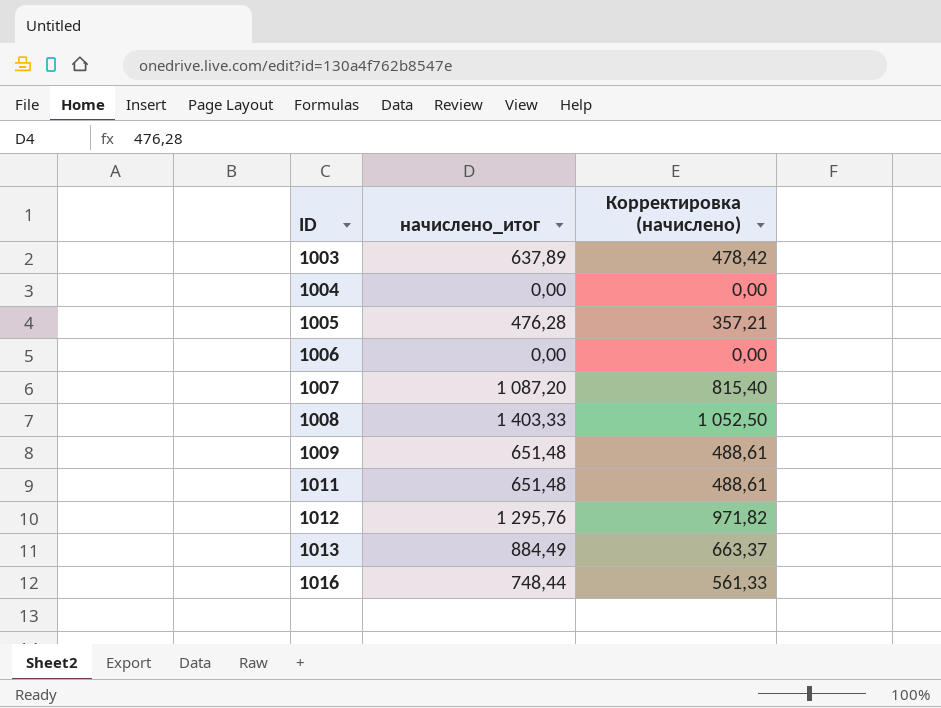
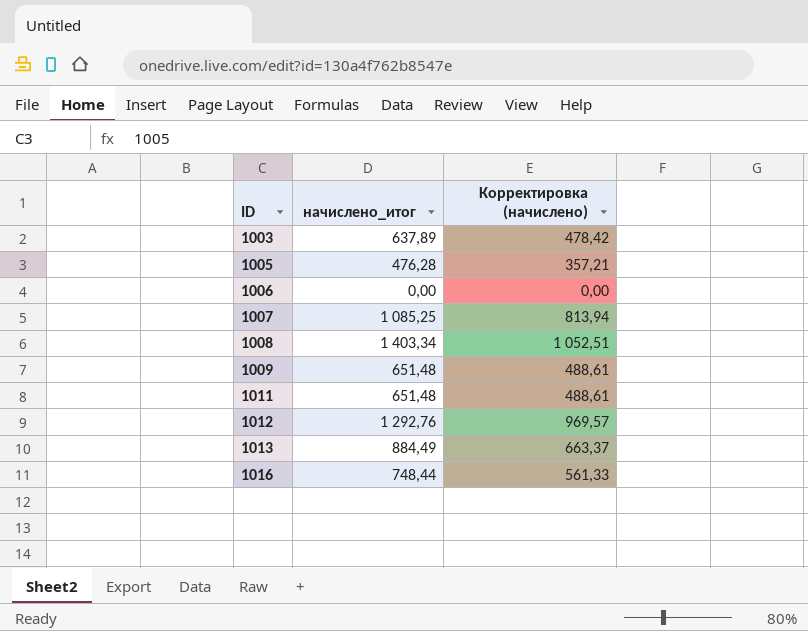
row 1004: 0,00 | 0,00 -> none
1007 | начислено_итог: 1 087,20 -> 1 085,25
1007 | Корректировка (начислено): 815,40 -> 813,94
1008 | начислено_итог: 1 403,33 -> 1 403,34
1008 | Корректировка (начислено): 1 052,50 -> 1 052,51
1012 | начислено_итог: 1 295,76 -> 1 292,76
1012 | Корректировка (начислено): 971,82 -> 969,57

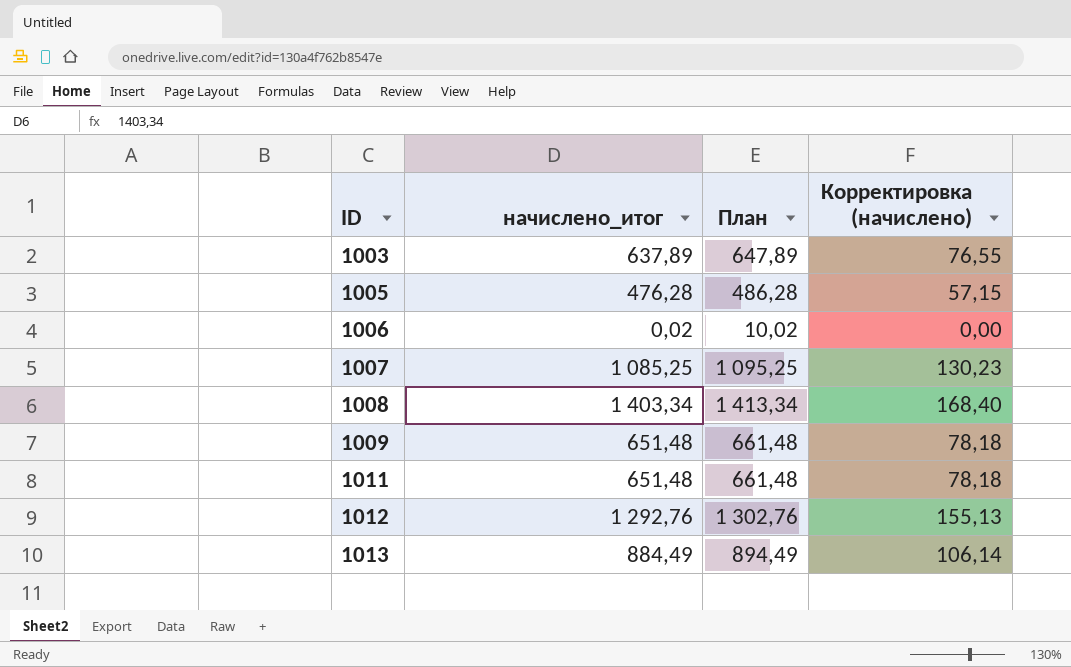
column План | formula: none -> [начислено_итог] + 10
column Корректировка (начислено) | formula: [начислено_итог] * 0,75 -> [начислено_итог] * 0,12
row 1016: 748,44 | 561,33 -> none
1006 | начислено_итог: 0,00 -> 0,02

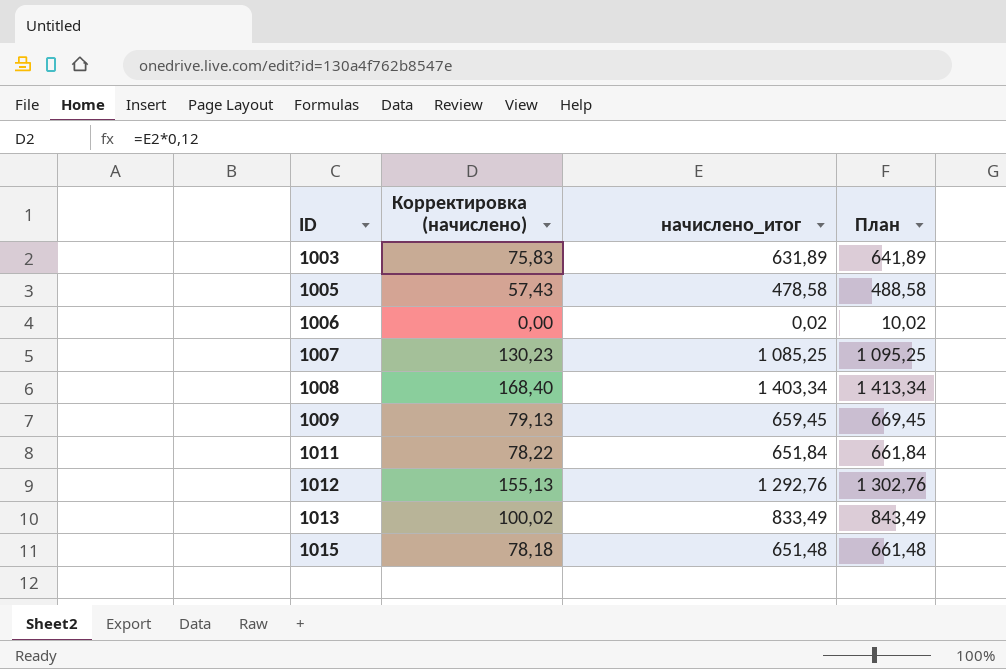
column Корректировка (начислено) | position: 4 -> 2
1003 | Корректировка (начислено): 76,55 -> 75,83
1003 | начислено_итог: 637,89 -> 631,89
1003 | План: 647,89 -> 641,89
1005 | Корректировка (начислено): 57,15 -> 57,43
1005 | начислено_итог: 476,28 -> 478,58
1005 | План: 486,28 -> 488,58
1009 | Корректировка (начислено): 78,18 -> 79,13
1009 | начислено_итог: 651,48 -> 659,45
1009 | План: 661,48 -> 669,45
1011 | Корректировка (начислено): 78,18 -> 78,22
1011 | начислено_итог: 651,48 -> 651,84
1011 | План: 661,48 -> 661,84
1013 | Корректировка (начислено): 106,14 -> 100,02
1013 | начислено_итог: 884,49 -> 833,49
1013 | План: 894,49 -> 843,49
row 1015: none -> 78,18 | 651,48 | 661,48

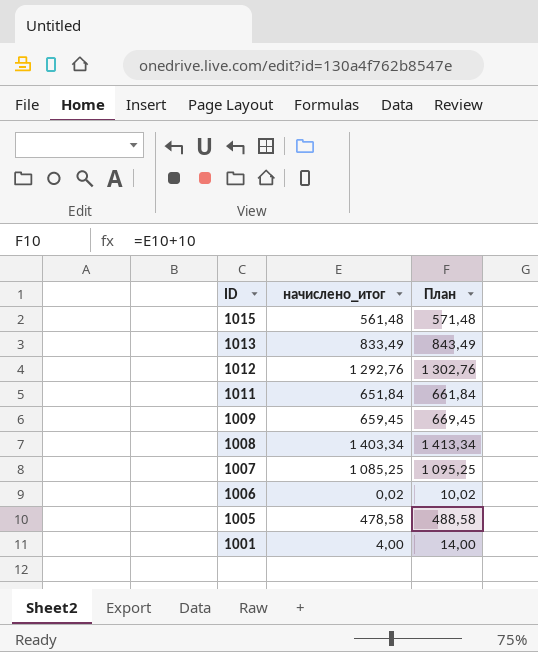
row order: ID ascending -> ID descending
column Корректировка (начислено) | formula: [начислено_итог] * 0,12 -> none
row 1003: 75,83 | 631,89 | 641,89 -> none
1015 | начислено_итог: 651,48 -> 561,48
1015 | План: 661,48 -> 571,48
row 1001: none -> 4,00 | 14,00

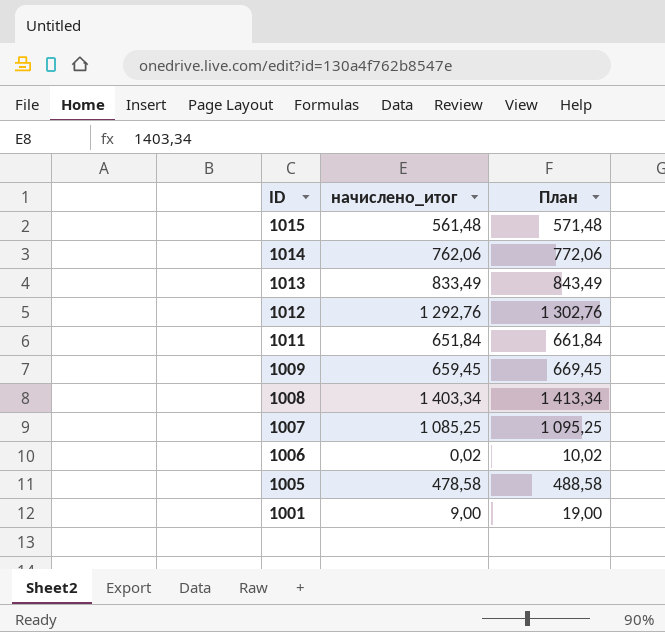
row 1014: none -> 762,06 | 772,06
1001 | начислено_итог: 4,00 -> 9,00
1001 | План: 14,00 -> 19,00

